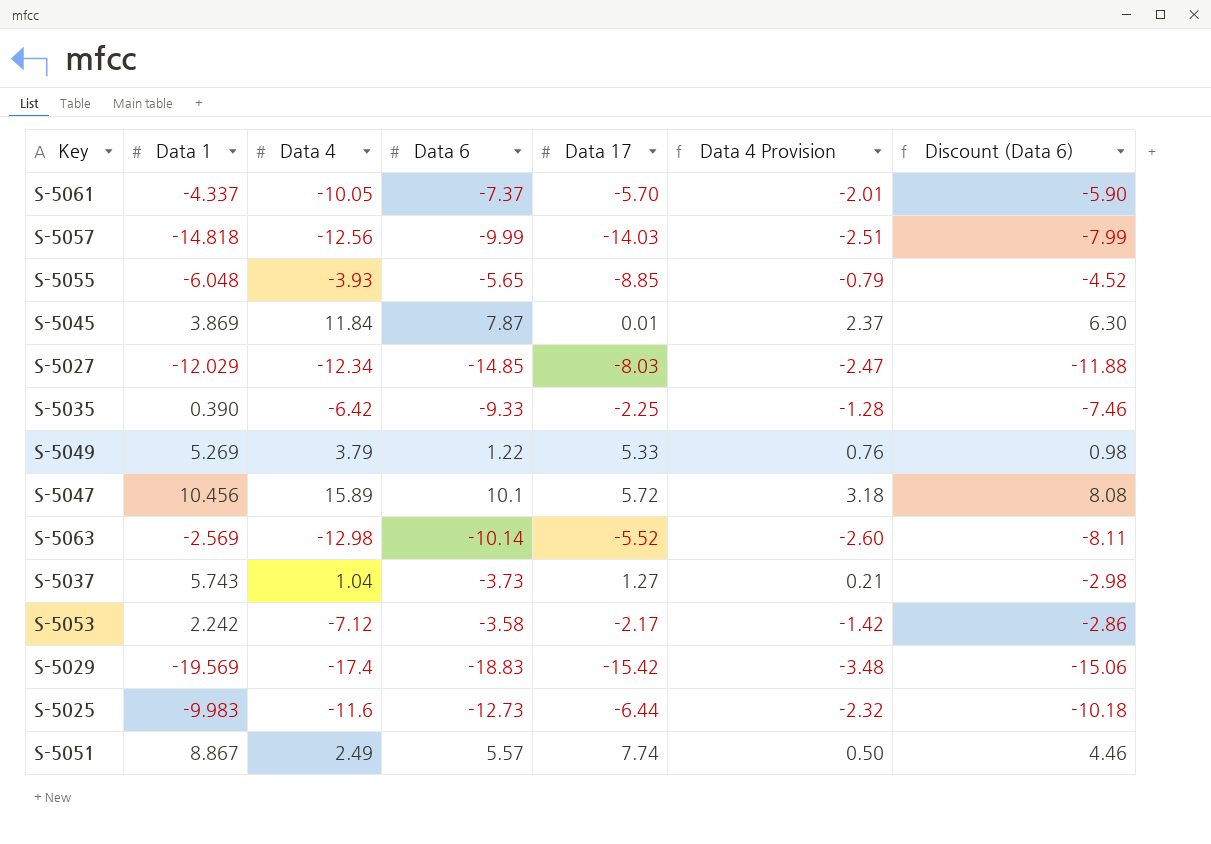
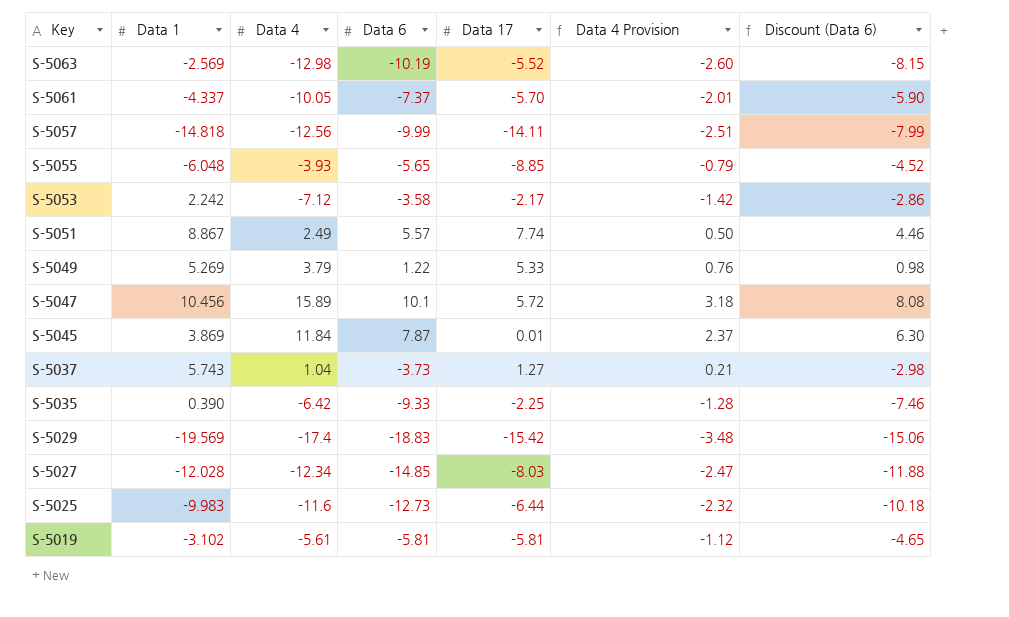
row order: none -> Key descending
S-5063 | Data 6: -10.14 -> -10.19
S-5063 | Discount (Data 6): -8.11 -> -8.15
S-5057 | Data 17: -14.03 -> -14.11
S-5027 | Data 1: -12.029 -> -12.028
row S-5019: none -> -3.102 | -5.61 | -5.81 | -5.81 | -1.12 | -4.65

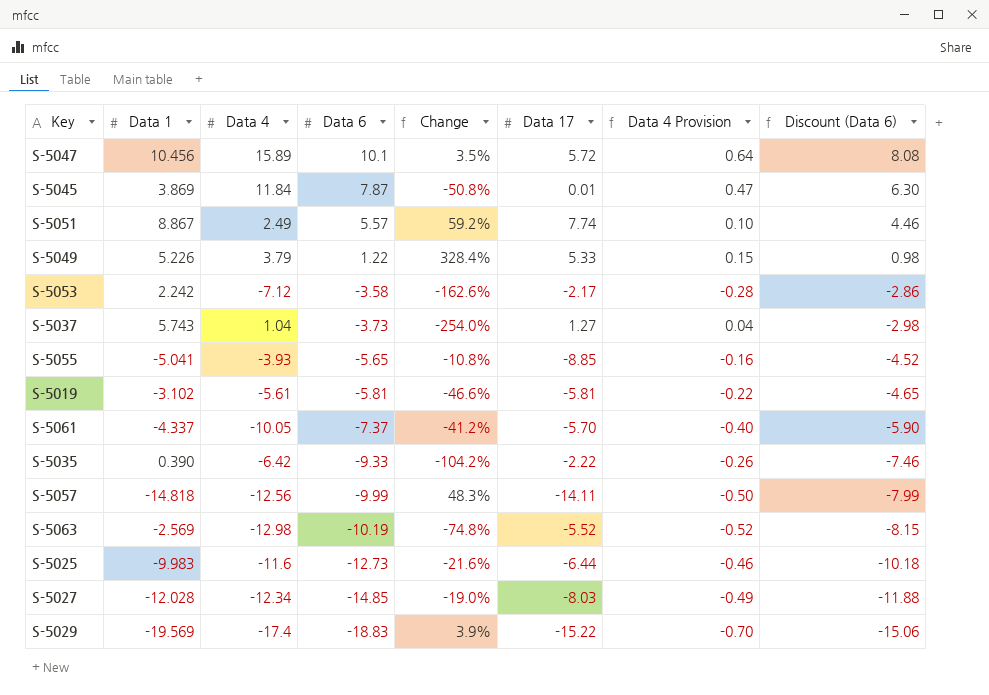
row order: Key descending -> Data 6 descending
column Change | formula: none -> ([Data 1] - [Data 6]) / [Data 6]
column Data 4 Provision | formula: [Data 4] * 0.2 -> [Data 4] * 0.04
S-5049 | Data 1: 5.269 -> 5.226
S-5055 | Data 1: -6.048 -> -5.041
S-5035 | Data 17: -2.25 -> -2.22
S-5029 | Data 17: -15.42 -> -15.22

